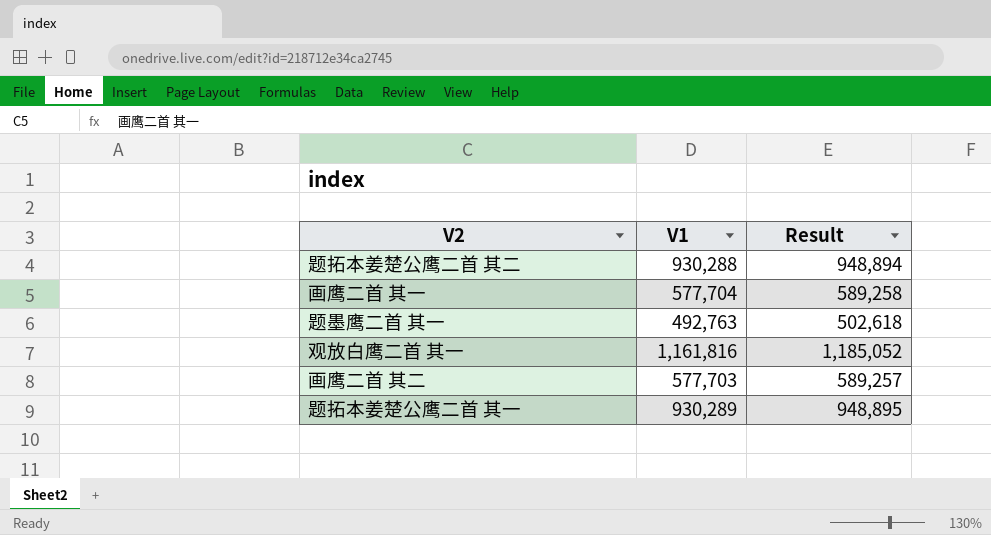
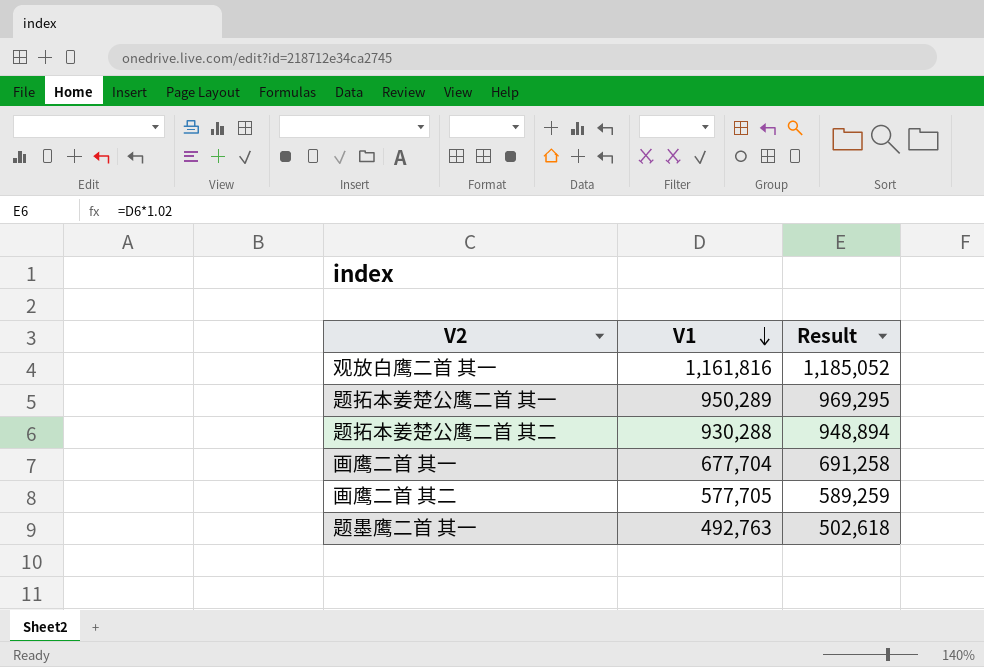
row order: none -> V1 descending
题拓本姜楚公鹰二首 其一 | V1: 930,289 -> 950,289
题拓本姜楚公鹰二首 其一 | Result: 948,895 -> 969,295
画鹰二首 其一 | V1: 577,704 -> 677,704
画鹰二首 其一 | Result: 589,258 -> 691,258
画鹰二首 其二 | V1: 577,703 -> 577,705
画鹰二首 其二 | Result: 589,257 -> 589,259

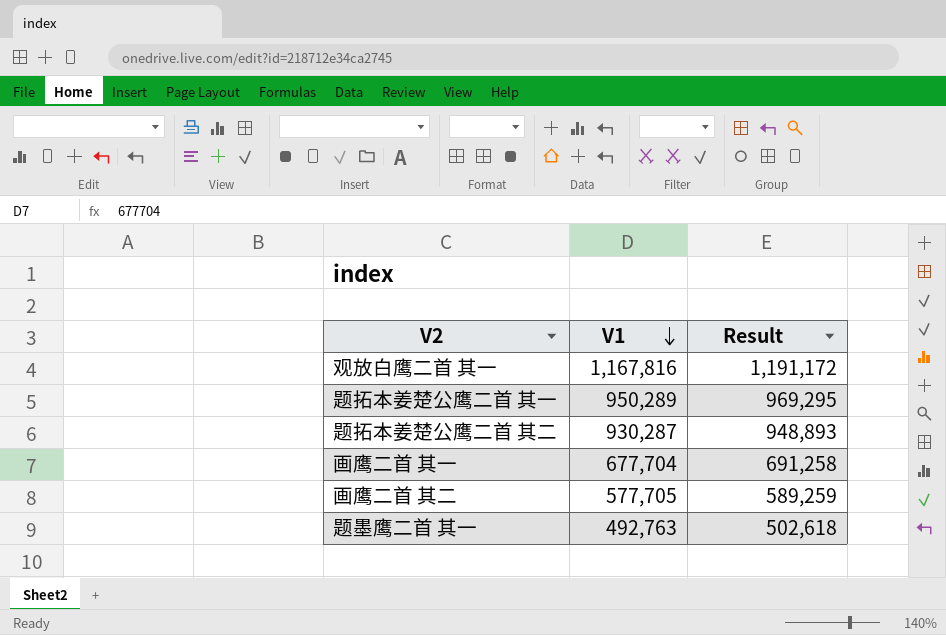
观放白鹰二首 其一 | V1: 1,161,816 -> 1,167,816
观放白鹰二首 其一 | Result: 1,185,052 -> 1,191,172
题拓本姜楚公鹰二首 其二 | V1: 930,288 -> 930,287
题拓本姜楚公鹰二首 其二 | Result: 948,894 -> 948,893

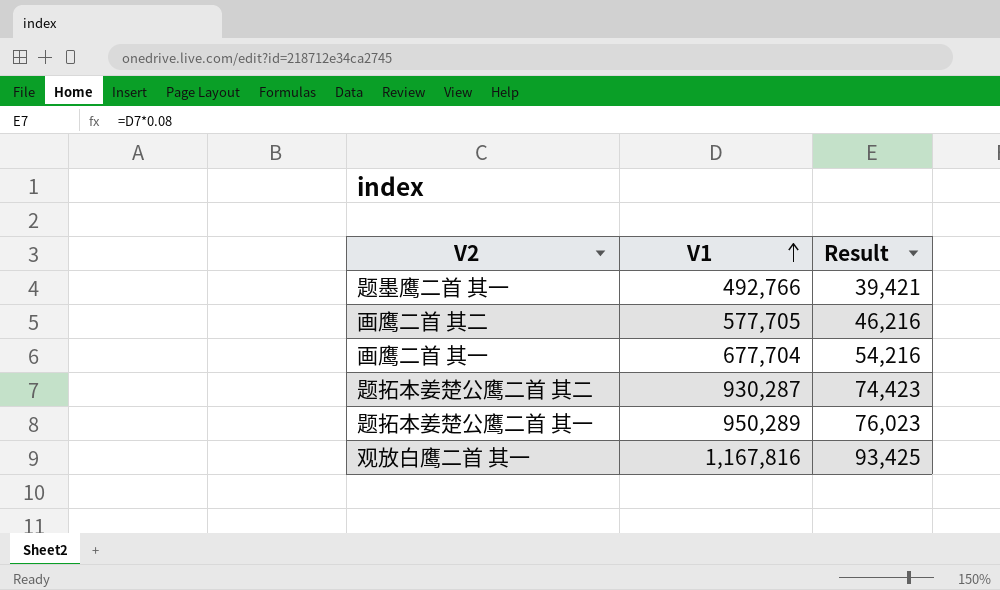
row order: V1 descending -> V1 ascending
column Result | formula: [V1] * 1.02 -> [V1] * 0.08
题墨鹰二首 其一 | V1: 492,763 -> 492,766

